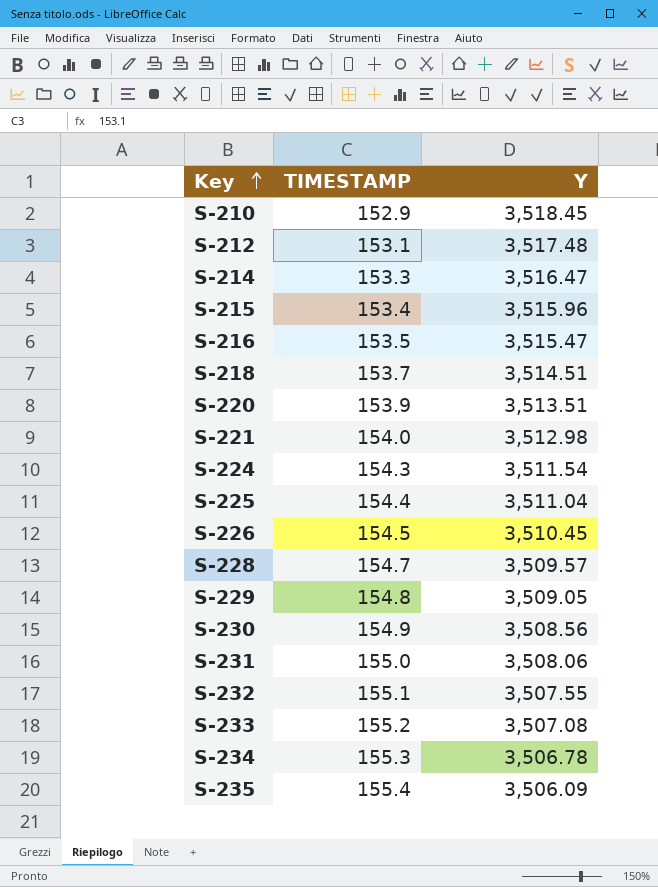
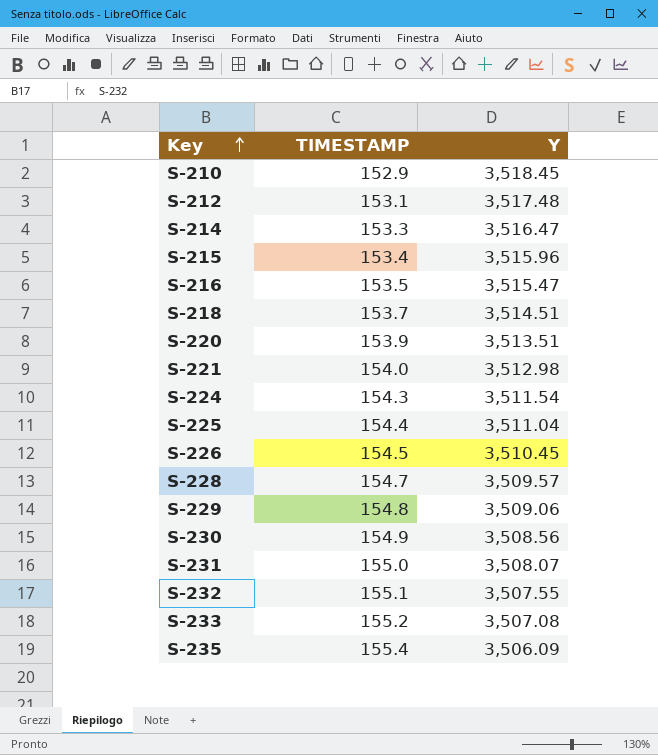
row S-234: 155.3 | 3,506.78 -> none
S-229 | Y: 3,509.05 -> 3,509.06
S-231 | Y: 3,508.06 -> 3,508.07

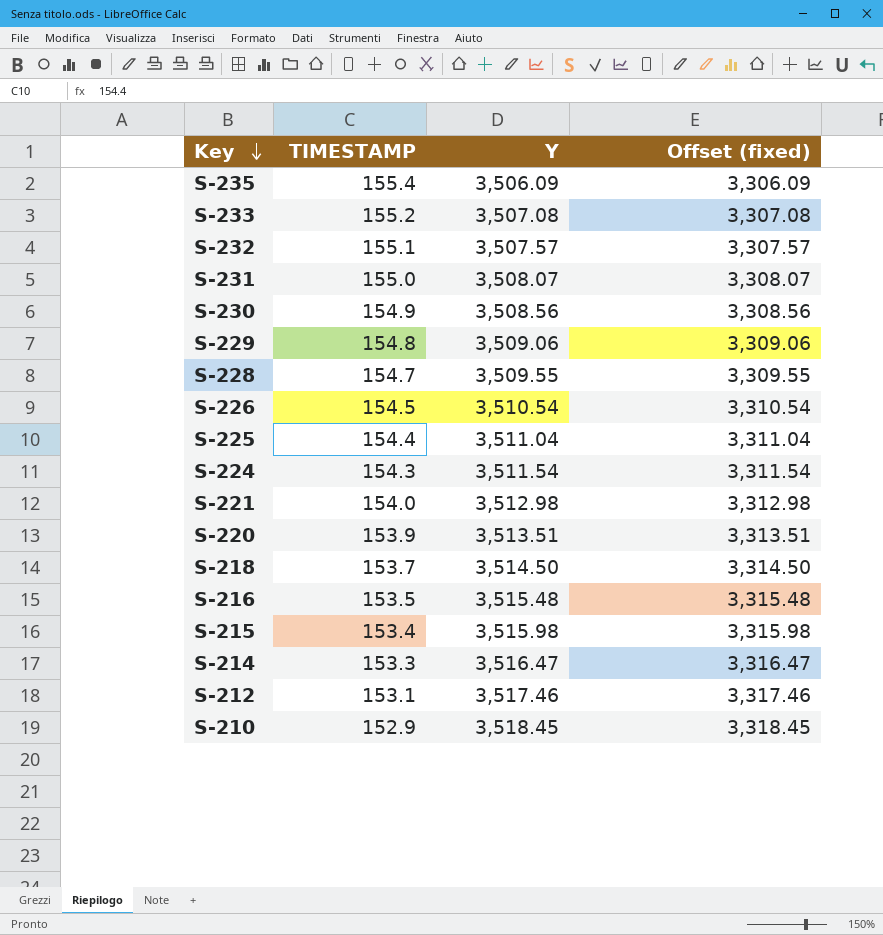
row order: Key ascending -> Key descending
column Offset (fixed) | formula: none -> [Y] - 200
S-232 | Y: 3,507.55 -> 3,507.57
S-228 | Y: 3,509.57 -> 3,509.55
S-226 | Y: 3,510.45 -> 3,510.54
S-218 | Y: 3,514.51 -> 3,514.50
S-216 | Y: 3,515.47 -> 3,515.48
S-215 | Y: 3,515.96 -> 3,515.98
S-212 | Y: 3,517.48 -> 3,517.46

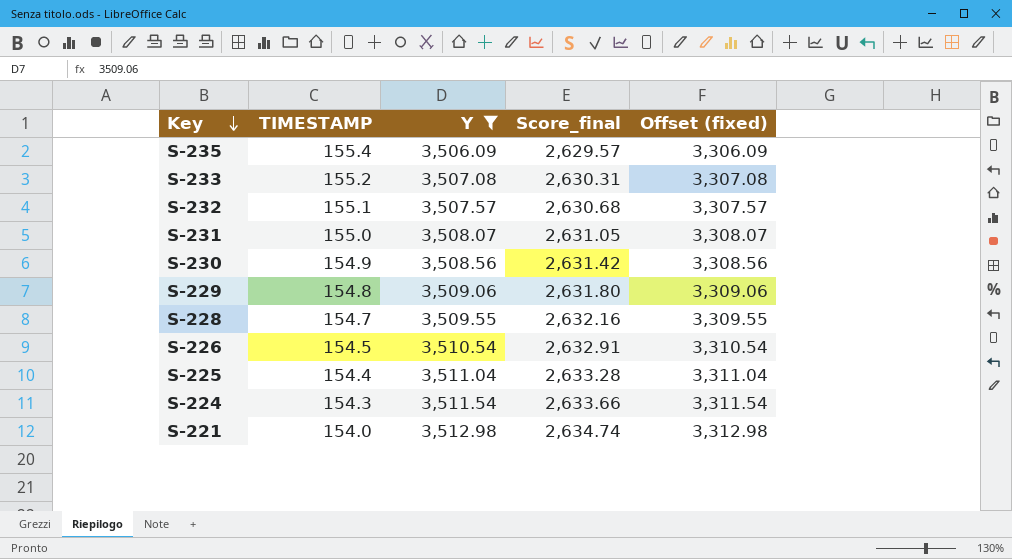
filter: none -> Y <= 3,512.98
column Score_final | formula: none -> [Y] * 0.75

